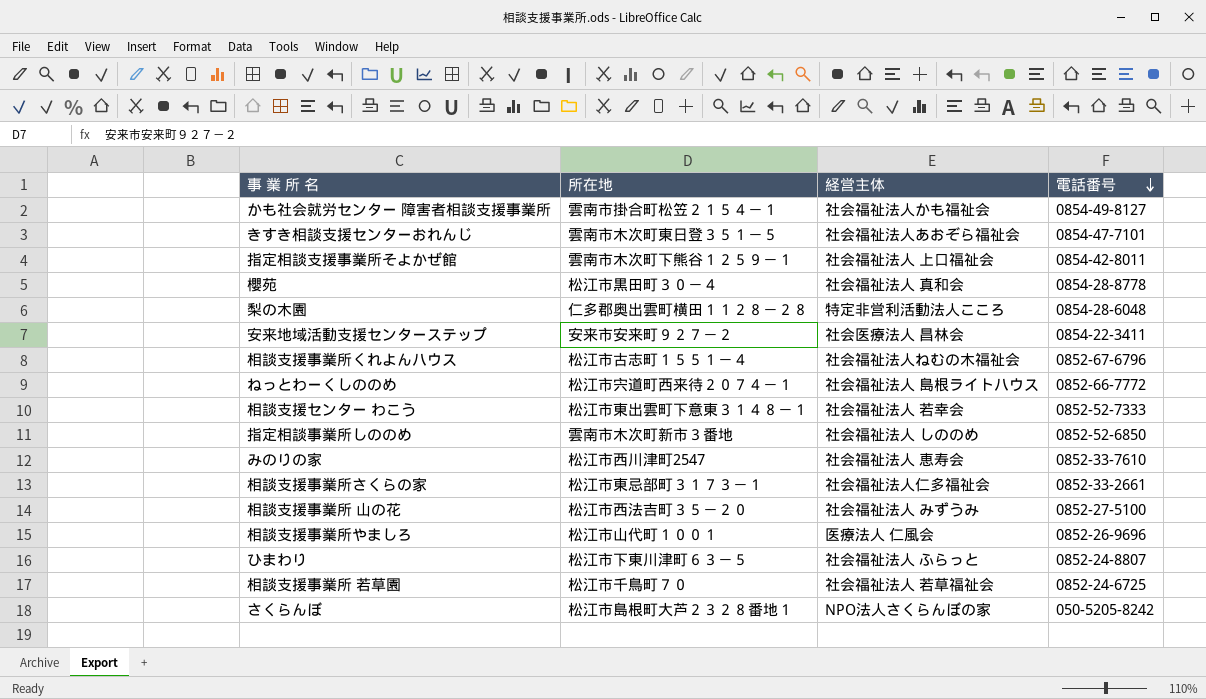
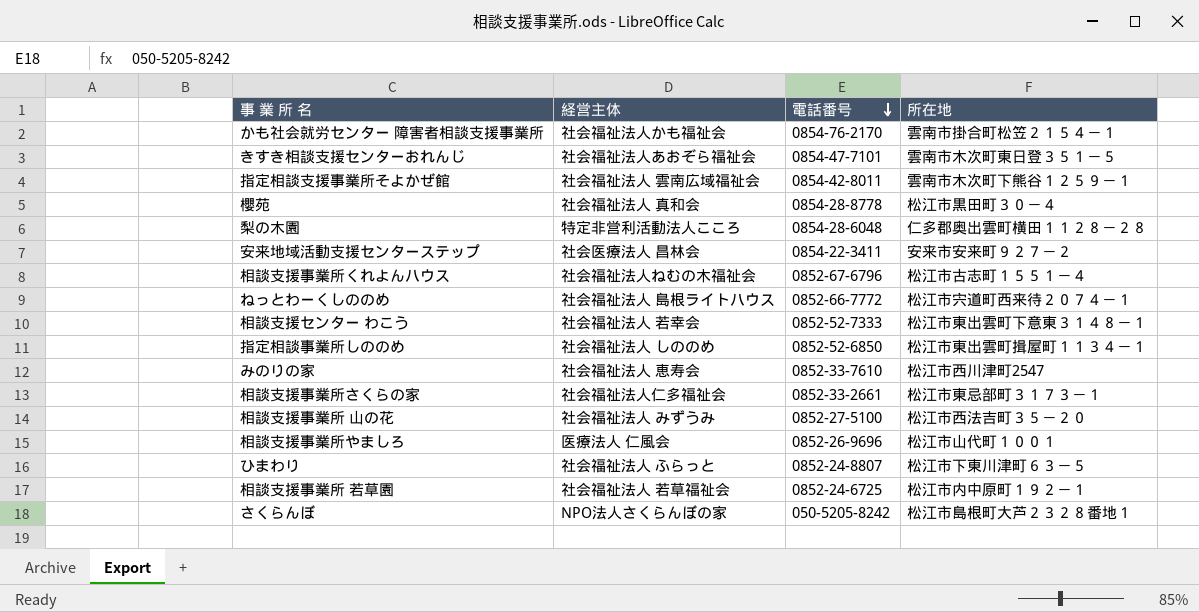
column 所在地 | position: 2 -> 4
かも社会就労センター 障害者相談支援事業所 | 電話番号: 0854-49-8127 -> 0854-76-2170
指定相談支援事業所そよかぜ館 | 経営主体: 社会福祉法人 上口福祉会 -> 社会福祉法人 雲南広域福祉会
指定相談事業所しののめ | 所在地: 雲南市木次町新市３番地 -> 松江市東出雲町揖屋町１１３４－１
相談支援事業所 若草園 | 所在地: 松江市千鳥町７０ -> 松江市内中原町１９２－１

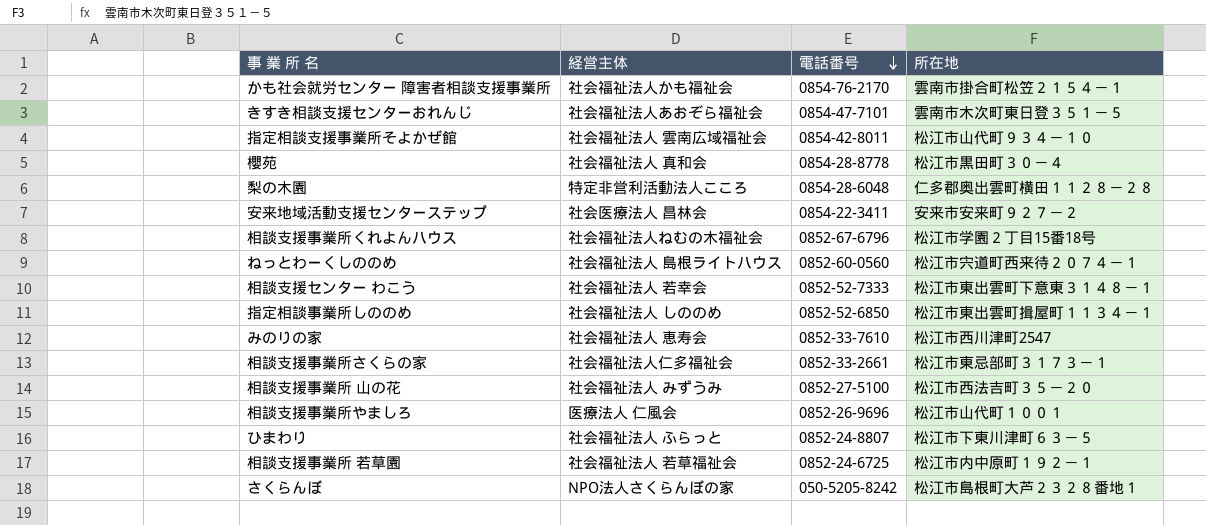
指定相談支援事業所そよかぜ館 | 所在地: 雲南市木次町下熊谷１２５９－１ -> 松江市山代町９３４－１０
相談支援事業所くれよんハウス | 所在地: 松江市古志町１５５１－４ -> 松江市学園２丁目15番18号
ねっとわーくしののめ | 電話番号: 0852-66-7772 -> 0852-60-0560

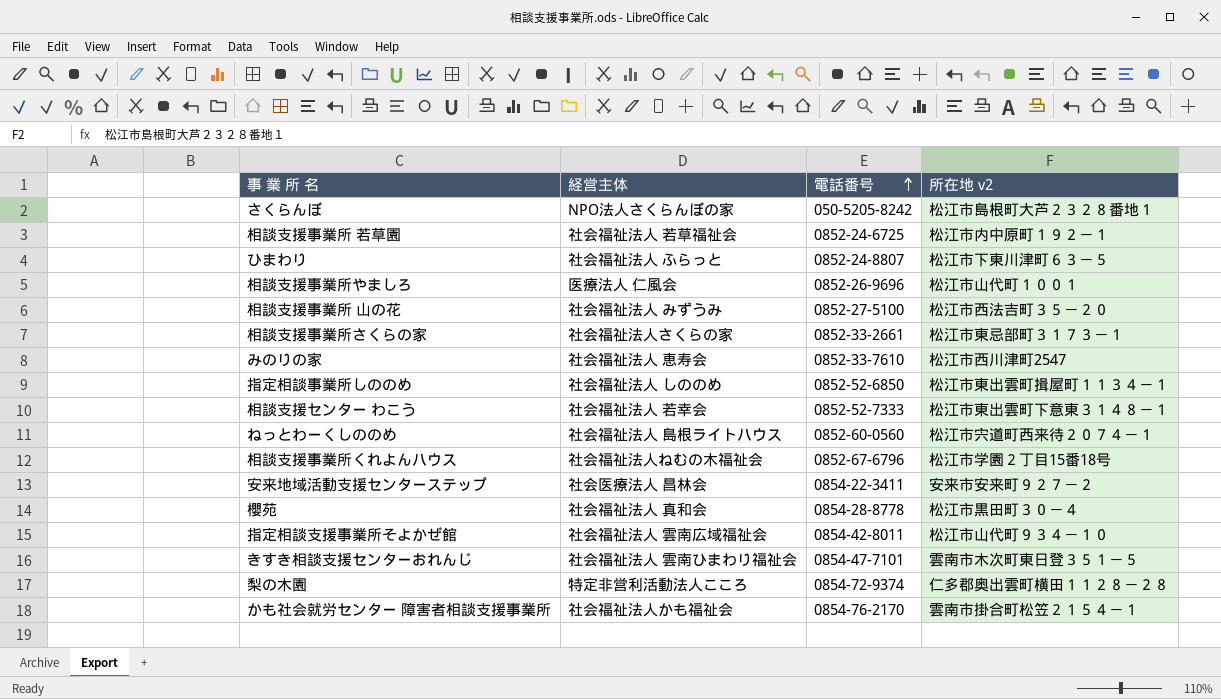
row order: 電話番号 descending -> 電話番号 ascending
column name: 所在地 -> 所在地 v2
相談支援事業所さくらの家 | 経営主体: 社会福祉法人仁多福祉会 -> 社会福祉法人さくらの家
きすき相談支援センターおれんじ | 経営主体: 社会福祉法人あおぞら福祉会 -> 社会福祉法人 雲南ひまわり福祉会
梨の木園 | 電話番号: 0854-28-6048 -> 0854-72-9374

